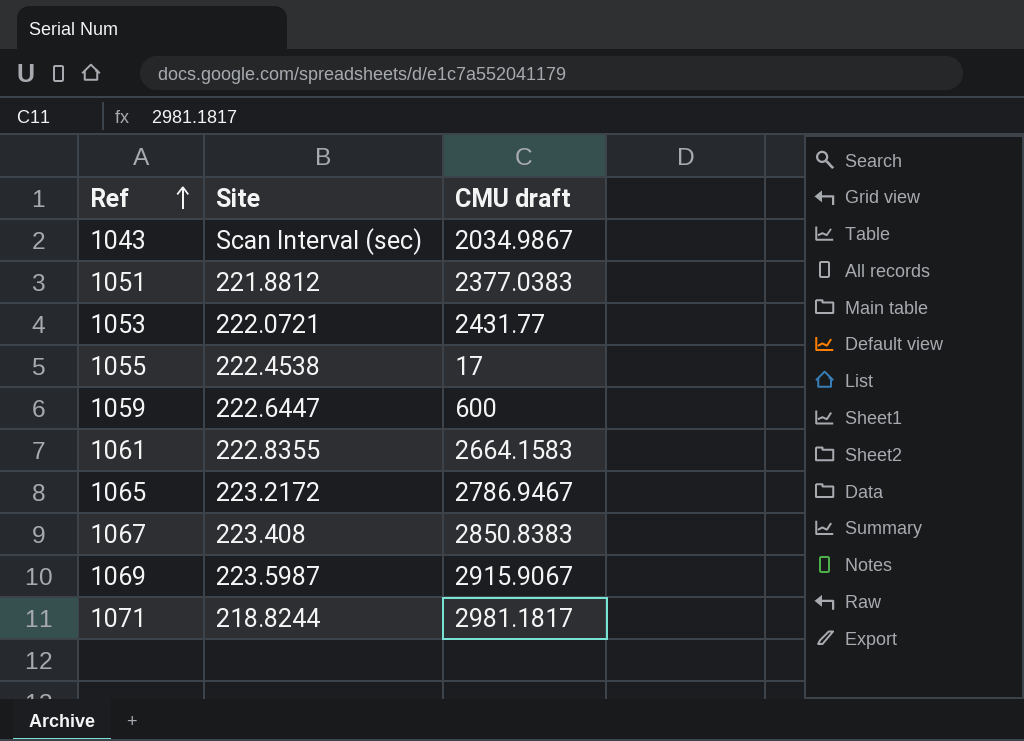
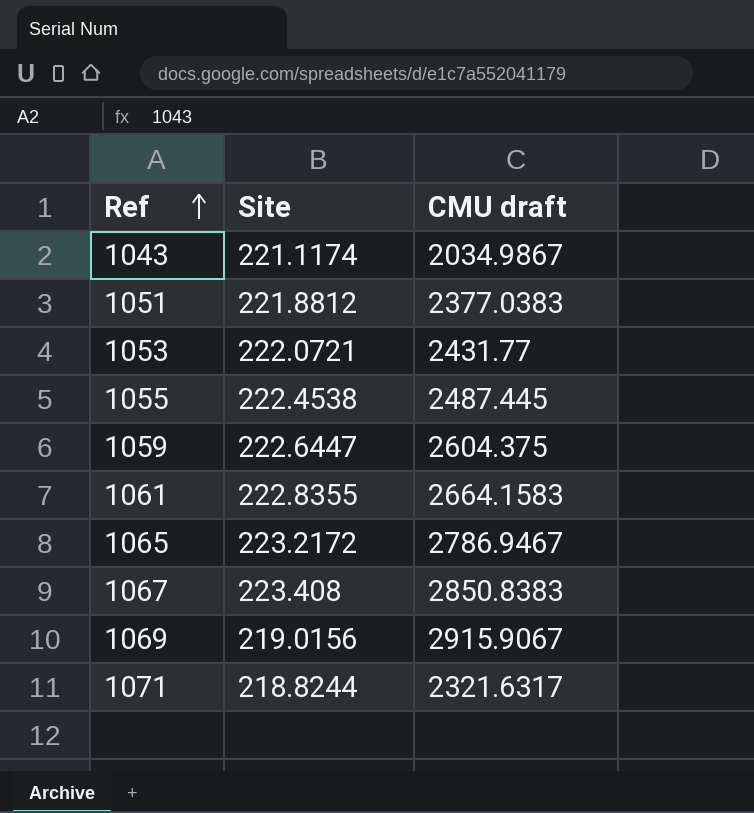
1043 | Site: Scan Interval (sec) -> 221.1174
1055 | CMU draft: 17 -> 2487.445
1059 | CMU draft: 600 -> 2604.375
1069 | Site: 223.5987 -> 219.0156
1071 | CMU draft: 2981.1817 -> 2321.6317

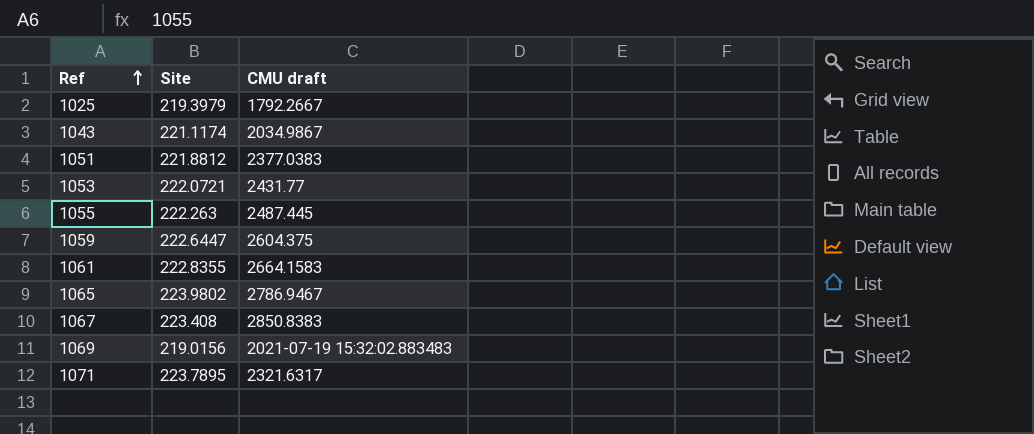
row 1025: none -> 219.3979 | 1792.2667
1055 | Site: 222.4538 -> 222.263
1065 | Site: 223.2172 -> 223.9802
1069 | CMU draft: 2915.9067 -> 2021-07-19 15:32:02.883483
1071 | Site: 218.8244 -> 223.7895

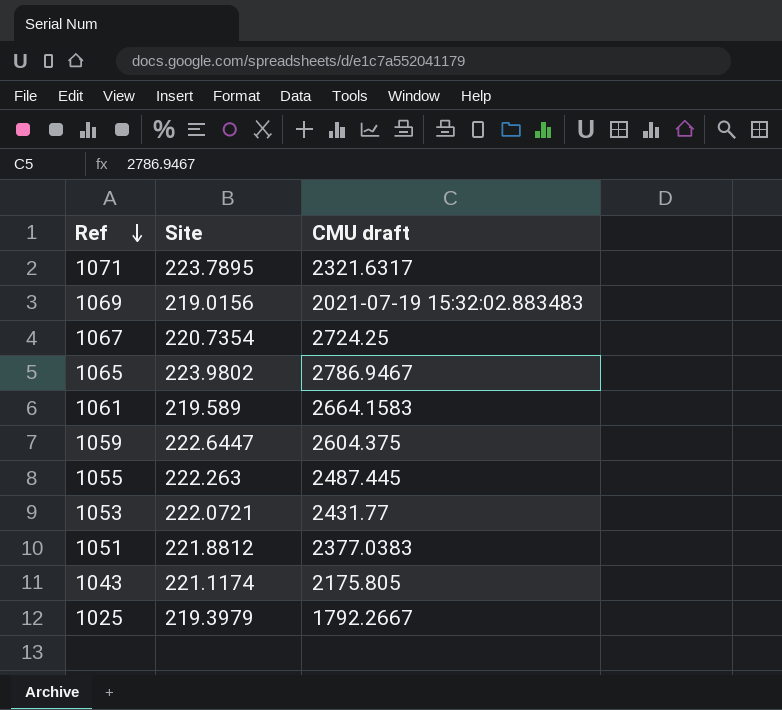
row order: Ref ascending -> Ref descending
1067 | Site: 223.408 -> 220.7354
1067 | CMU draft: 2850.8383 -> 2724.25
1061 | Site: 222.8355 -> 219.589
1043 | CMU draft: 2034.9867 -> 2175.805

